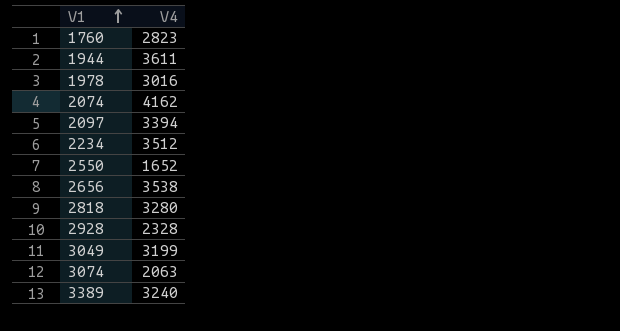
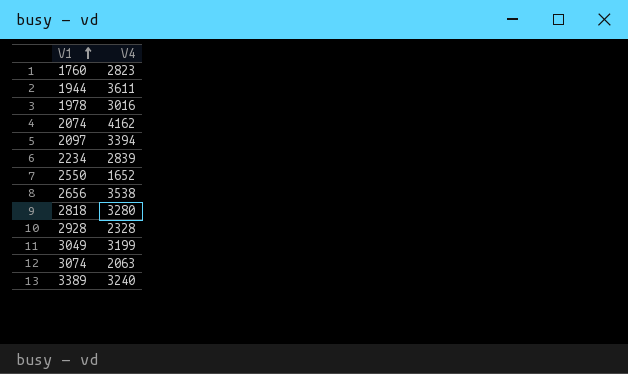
2234 | V4: 3512 -> 2839

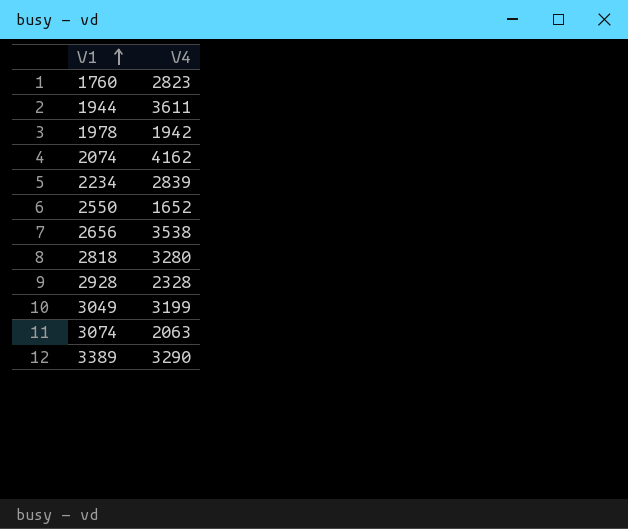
row 2097: 3394 -> none
1978 | V4: 3016 -> 1942
3389 | V4: 3240 -> 3290

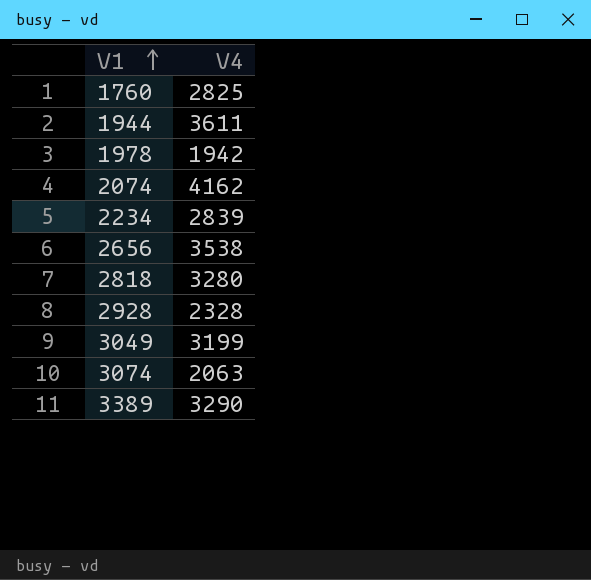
row 2550: 1652 -> none
1760 | V4: 2823 -> 2825

